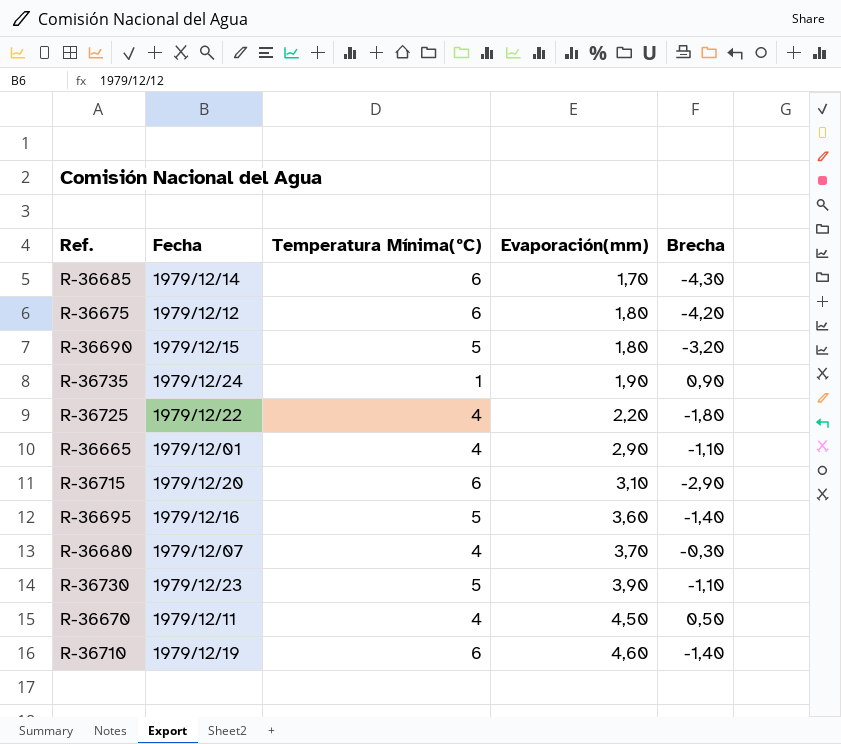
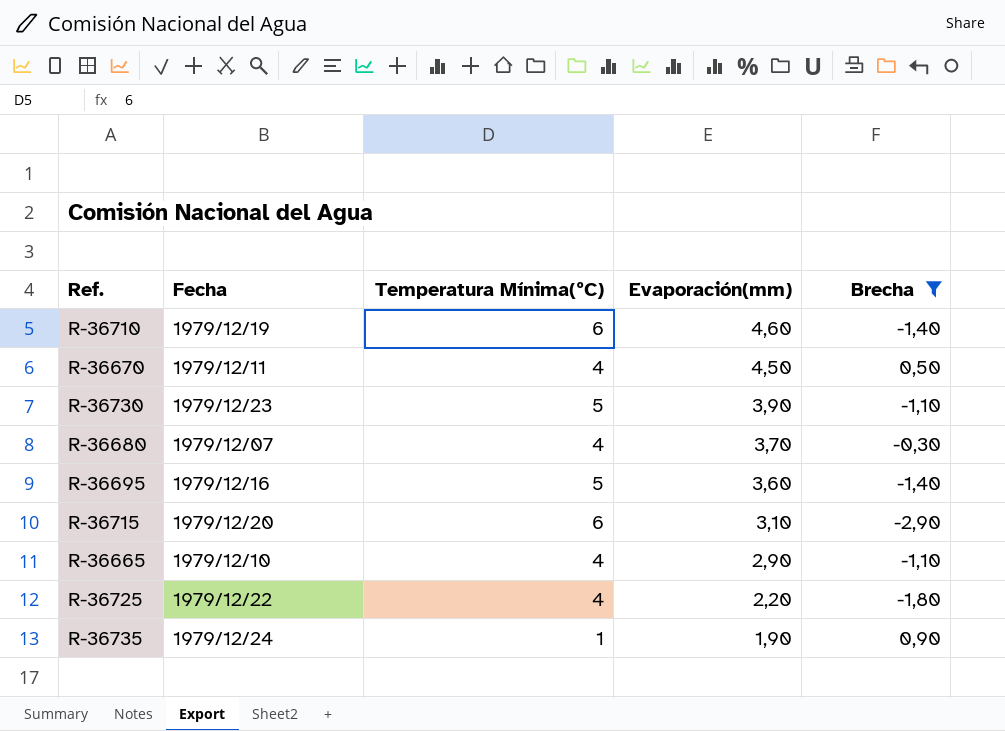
filter: none -> Brecha >= -2,90
row order: Evaporación(mm) ascending -> Evaporación(mm) descending
R-36665 | Fecha: 1979/12/01 -> 1979/12/10

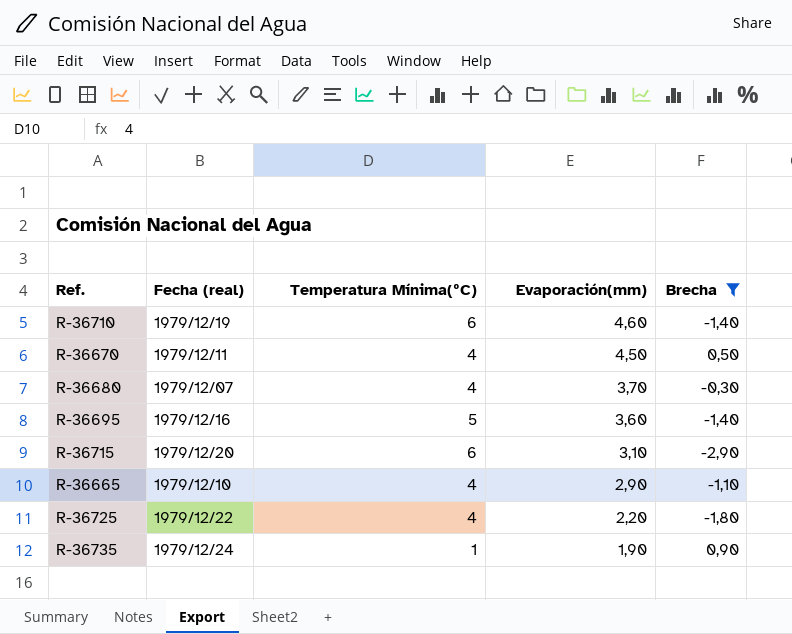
column name: Fecha -> Fecha (real)
row R-36730: 1979/12/23 | 5 | 3,90 | -1,10 -> none

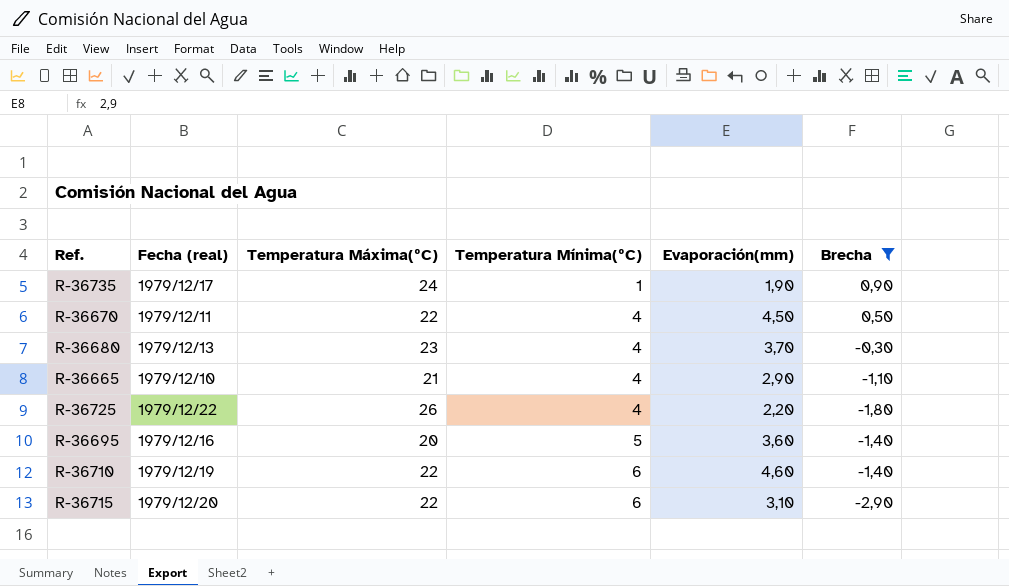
row order: Evaporación(mm) descending -> Temperatura Mínima(ºC) ascending
column Temperatura Máxima(ºC) | position: none -> 3
R-36735 | Fecha (real): 1979/12/24 -> 1979/12/17
R-36680 | Fecha (real): 1979/12/07 -> 1979/12/13

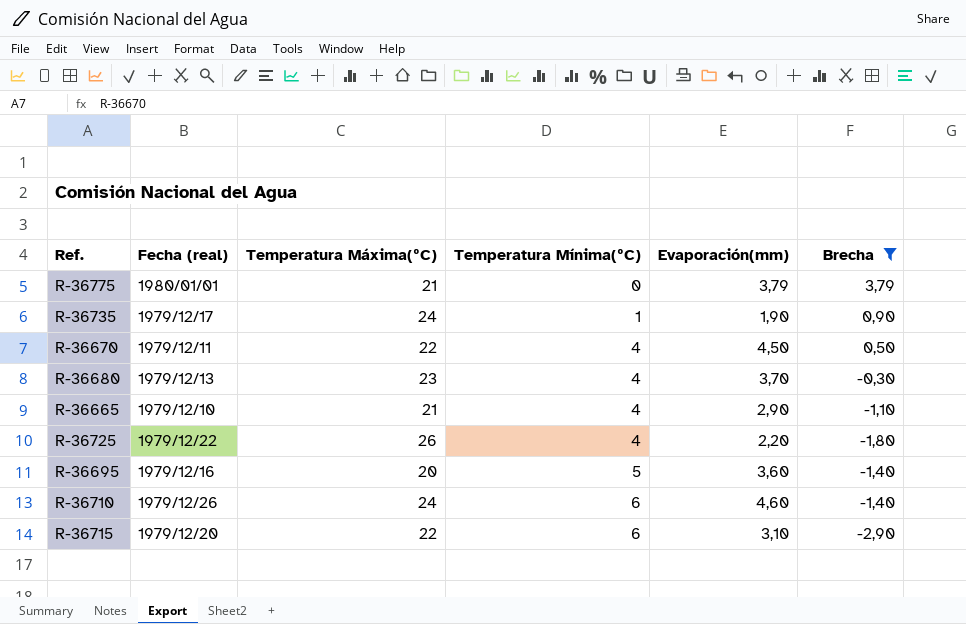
row R-36775: none -> 1980/01/01 | 21 | 0 | 3,79 | 3,79
R-36710 | Fecha (real): 1979/12/19 -> 1979/12/26
R-36710 | Temperatura Máxima(ºC): 22 -> 24

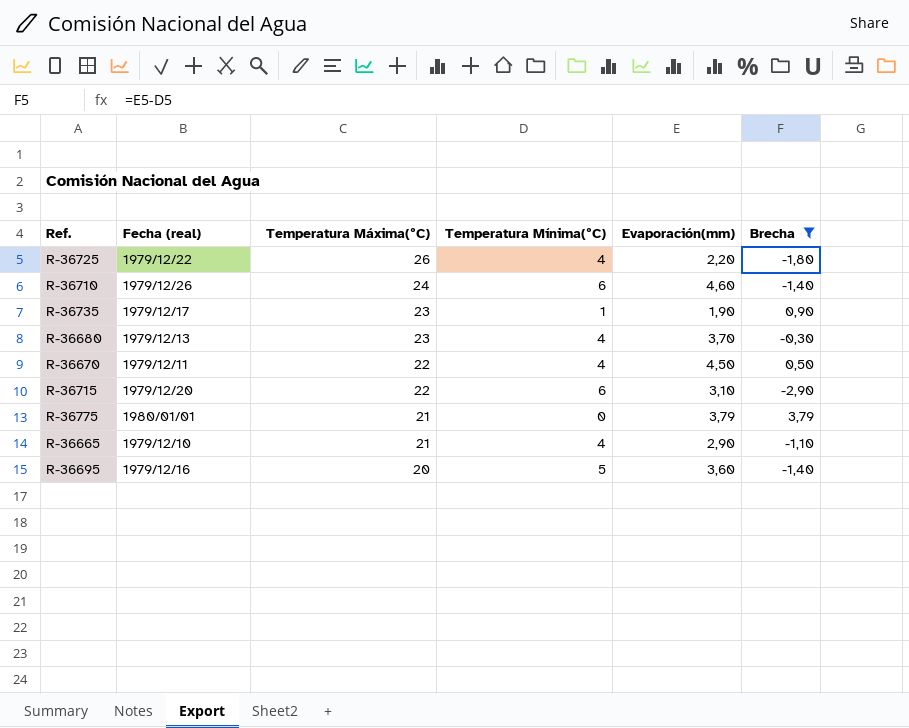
row order: Temperatura Mínima(ºC) ascending -> Temperatura Máxima(ºC) descending
R-36735 | Temperatura Máxima(ºC): 24 -> 23

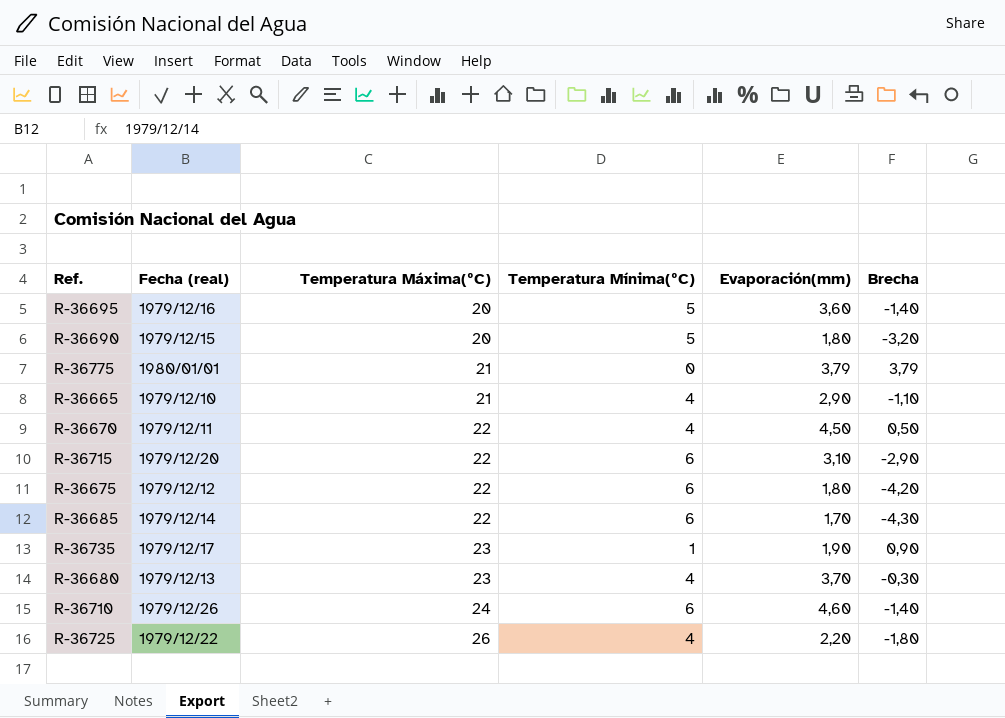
filter: Brecha >= -2,90 -> none
row order: Temperatura Máxima(ºC) descending -> Temperatura Máxima(ºC) ascending

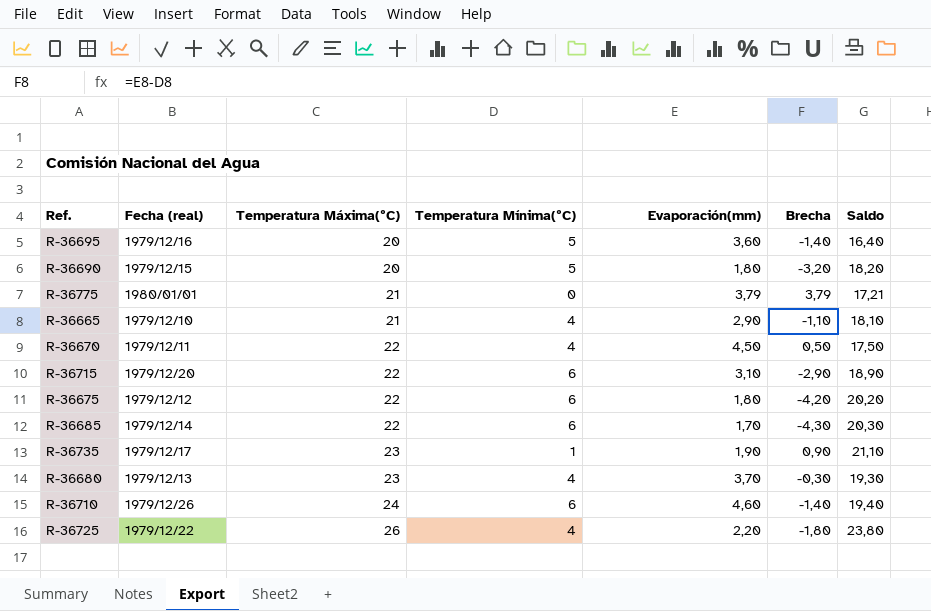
column Saldo | formula: none -> [Temperatura Máxima(ºC)] - [Evaporación(mm)]

